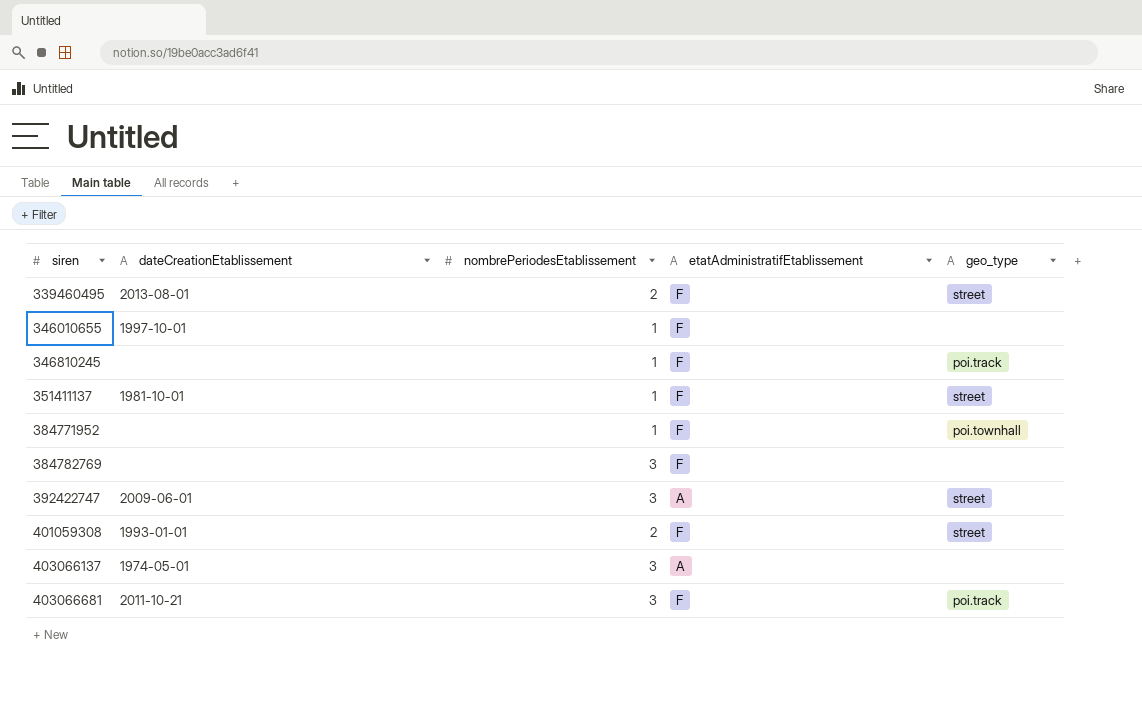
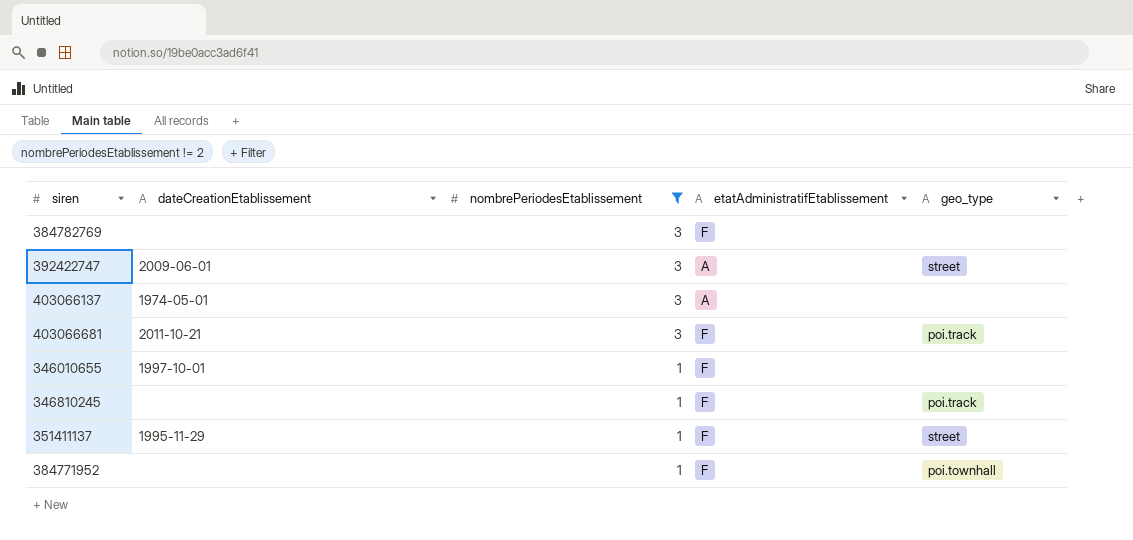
filter: none -> nombrePeriodesEtablissement != 2
row order: siren ascending -> nombrePeriodesEtablissement descending
351411137 | dateCreationEtablissement: 1981-10-01 -> 1995-11-29

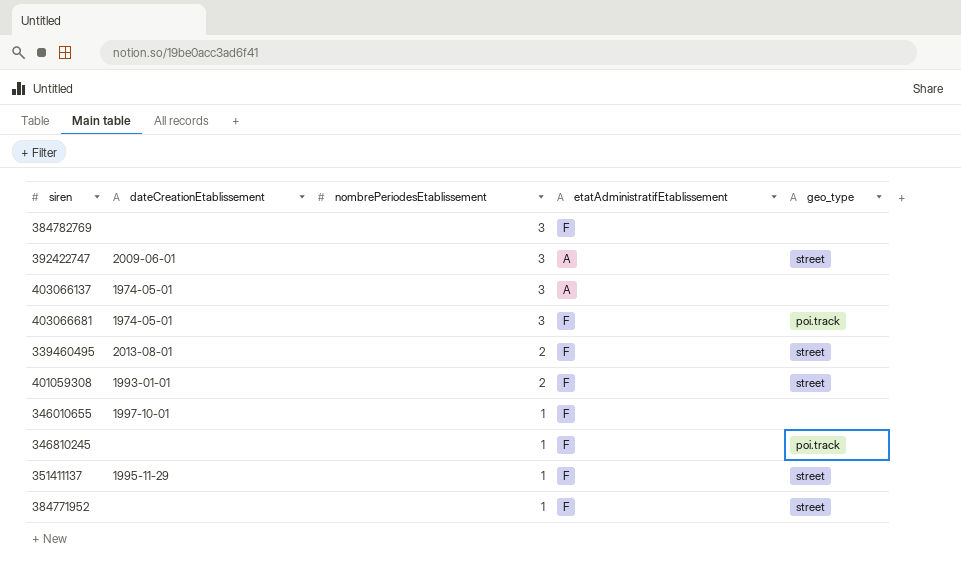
filter: nombrePeriodesEtablissement != 2 -> none
403066681 | dateCreationEtablissement: 2011-10-21 -> 1974-05-01
384771952 | geo_type: poi.townhall -> street

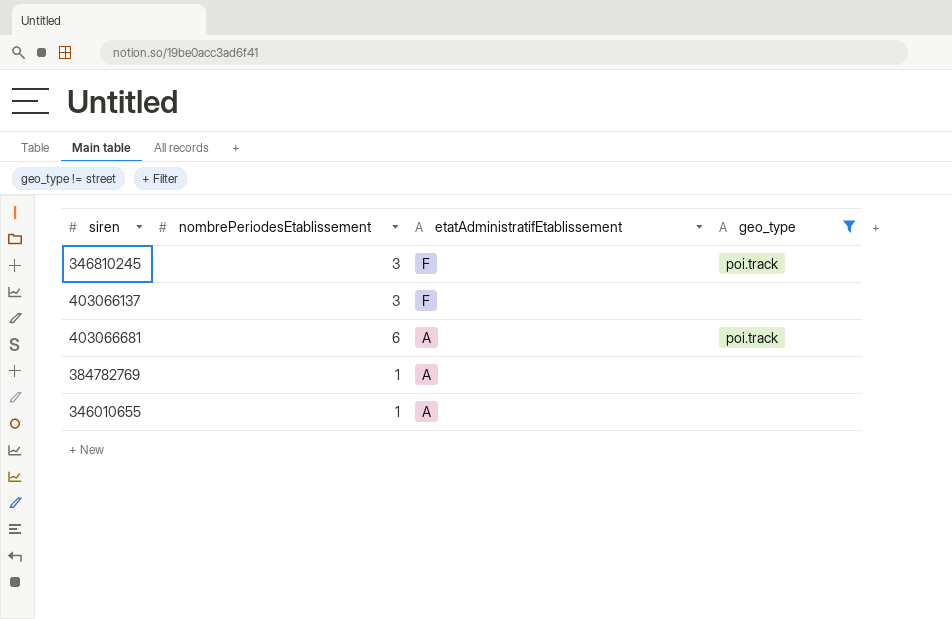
filter: none -> geo_type != street
row order: nombrePeriodesEtablissement descending -> etatAdministratifEtablissement descending
column dateCreationEtablissement | position: 2 -> none
346810245 | nombrePeriodesEtablissement: 1 -> 3
403066137 | etatAdministratifEtablissement: A -> F
403066681 | nombrePeriodesEtablissement: 3 -> 6
403066681 | etatAdministratifEtablissement: F -> A
384782769 | nombrePeriodesEtablissement: 3 -> 1
384782769 | etatAdministratifEtablissement: F -> A
346010655 | etatAdministratifEtablissement: F -> A

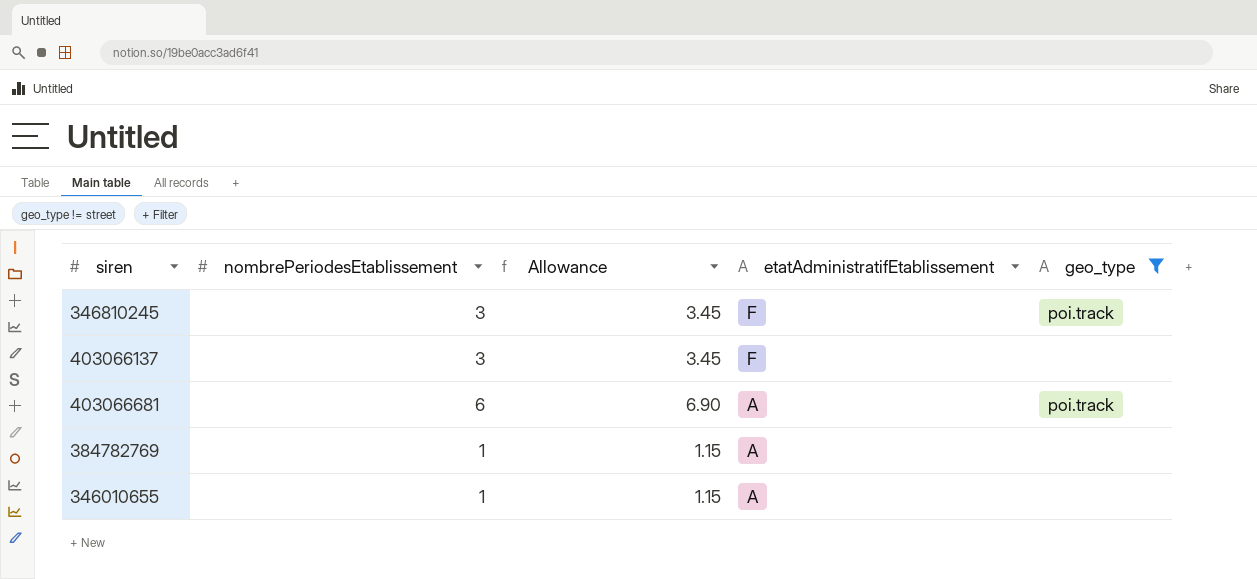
column Allowance | formula: none -> [nombrePeriodesEtablissement] * 1.15

